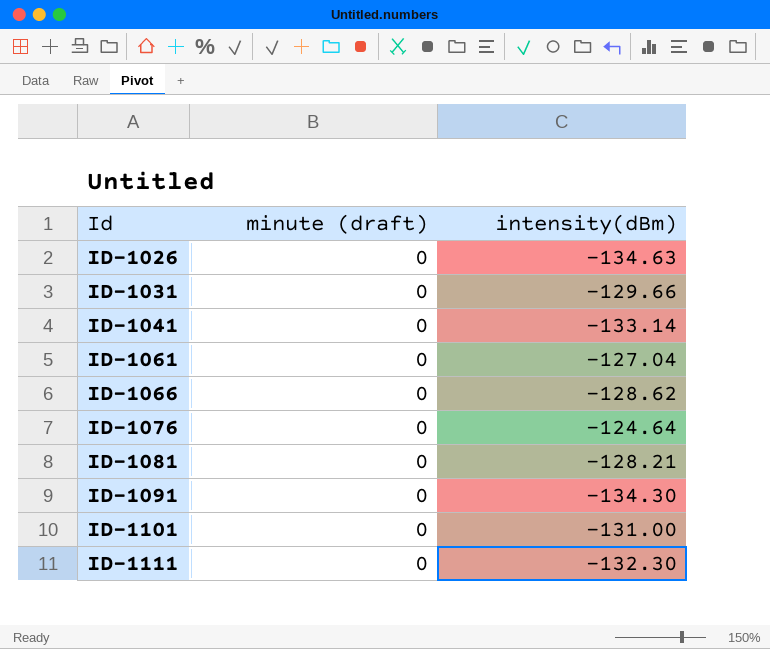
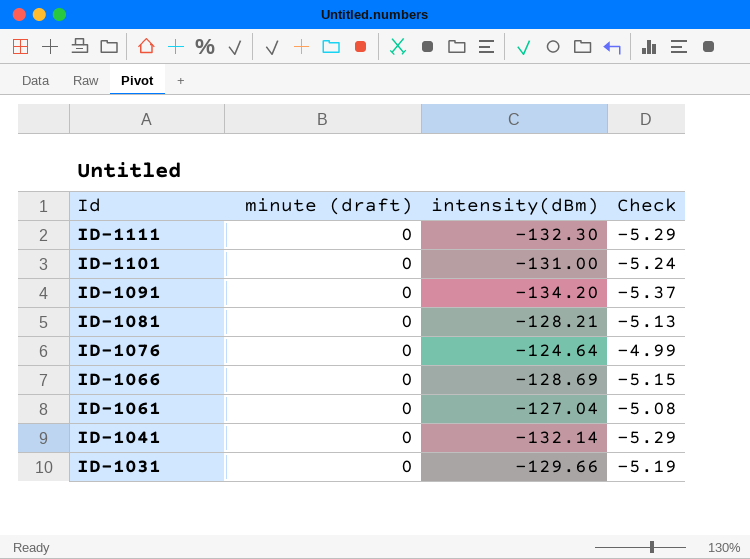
row order: Id ascending -> Id descending
column Check | formula: none -> [intensity(dBm)] * 0.04
row ID-1026: 0 | -134.63 -> none
ID-1091 | intensity(dBm): -134.30 -> -134.20
ID-1066 | intensity(dBm): -128.62 -> -128.69
ID-1041 | intensity(dBm): -133.14 -> -132.14

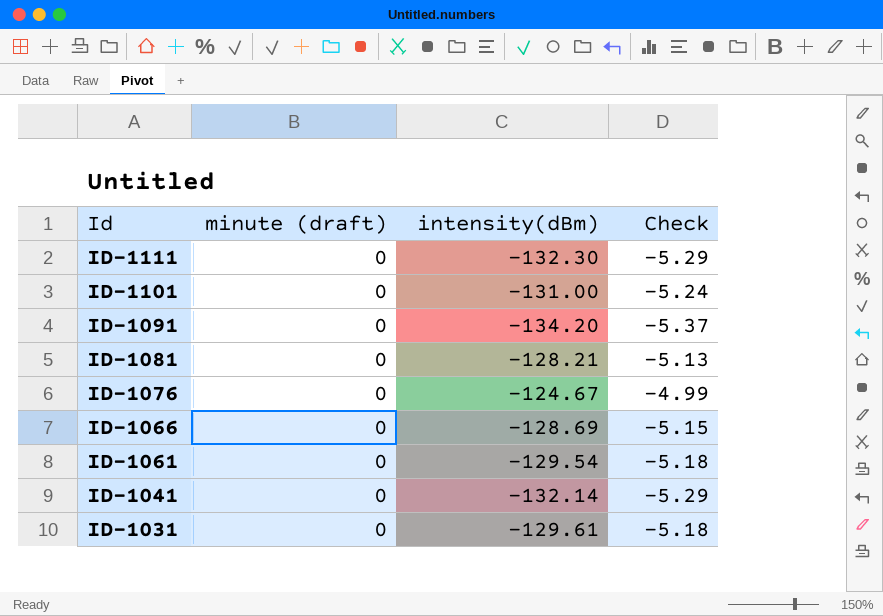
ID-1076 | intensity(dBm): -124.64 -> -124.67
ID-1061 | intensity(dBm): -127.04 -> -129.54
ID-1061 | Check: -5.08 -> -5.18
ID-1031 | intensity(dBm): -129.66 -> -129.61
ID-1031 | Check: -5.19 -> -5.18

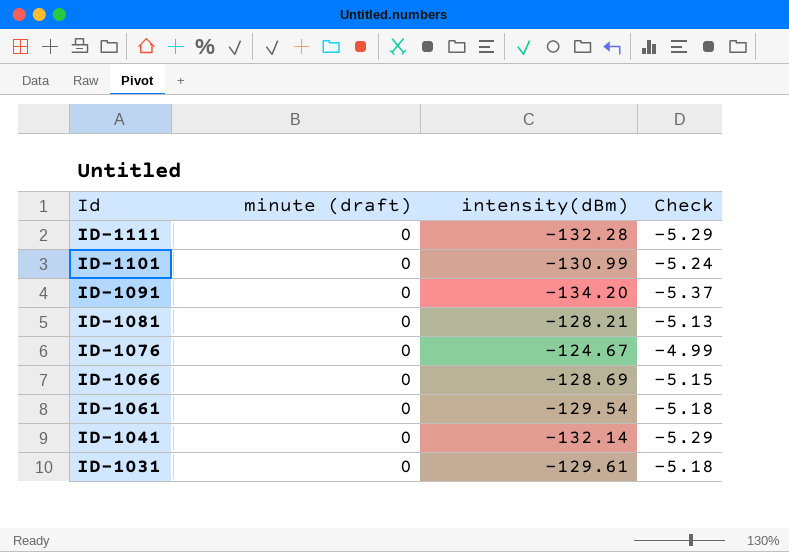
ID-1111 | intensity(dBm): -132.30 -> -132.28
ID-1101 | intensity(dBm): -131.00 -> -130.99

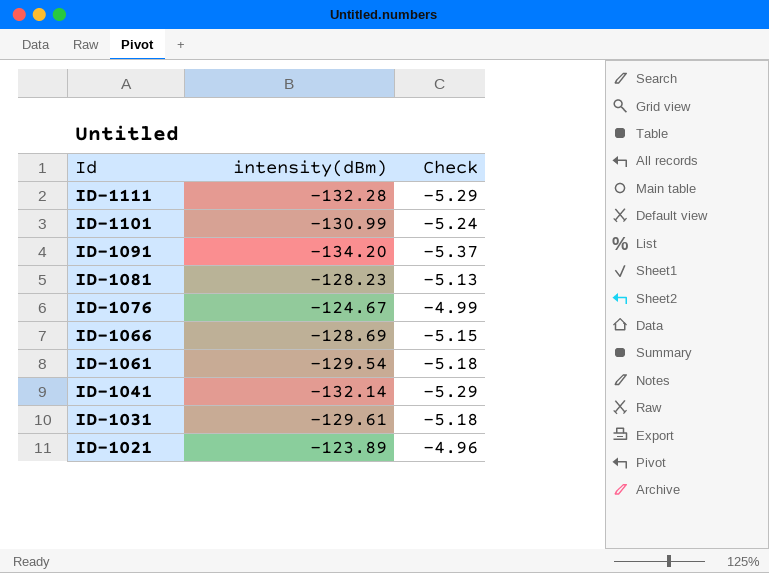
column minute (draft) | position: 2 -> none
ID-1081 | intensity(dBm): -128.21 -> -128.23
row ID-1021: none -> -123.89 | -4.96

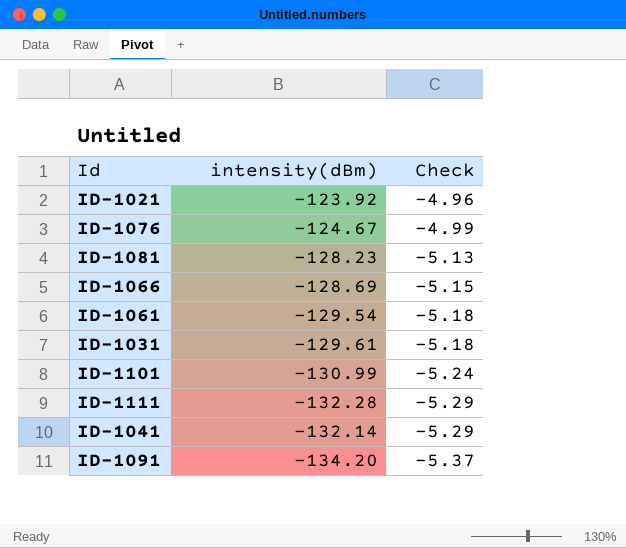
row order: Id descending -> Check descending
ID-1021 | intensity(dBm): -123.89 -> -123.92

